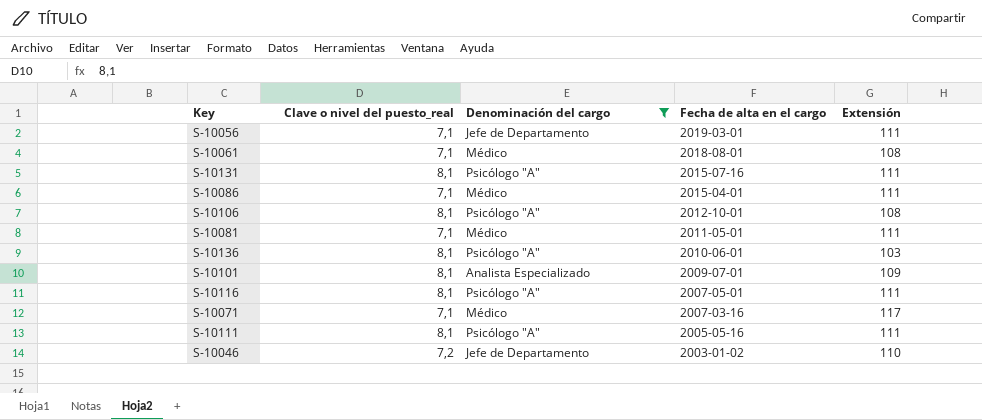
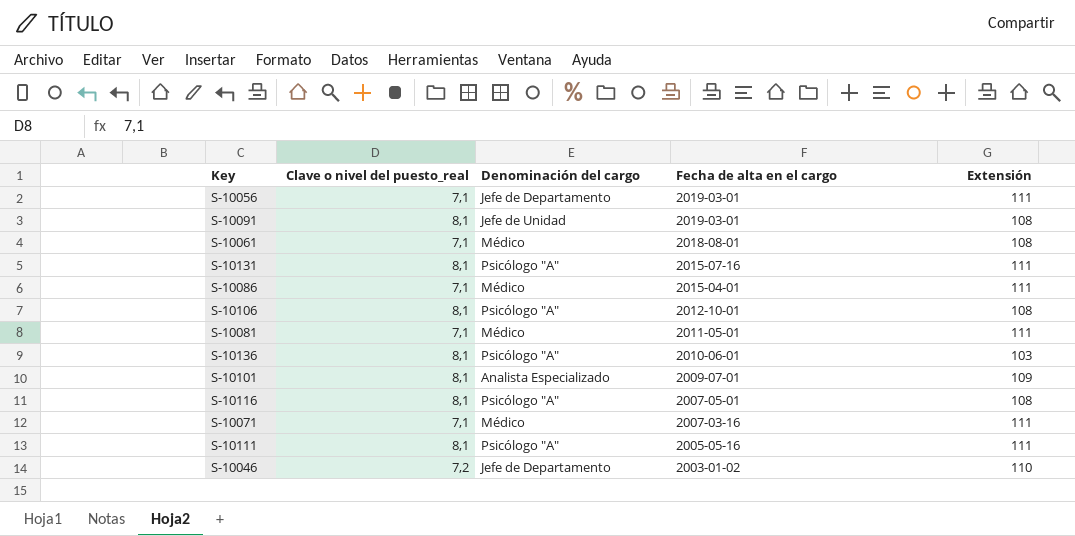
filter: Denominación del cargo != Jefe de Unidad -> none
S-10116 | Extensión: 111 -> 108
S-10071 | Extensión: 117 -> 111

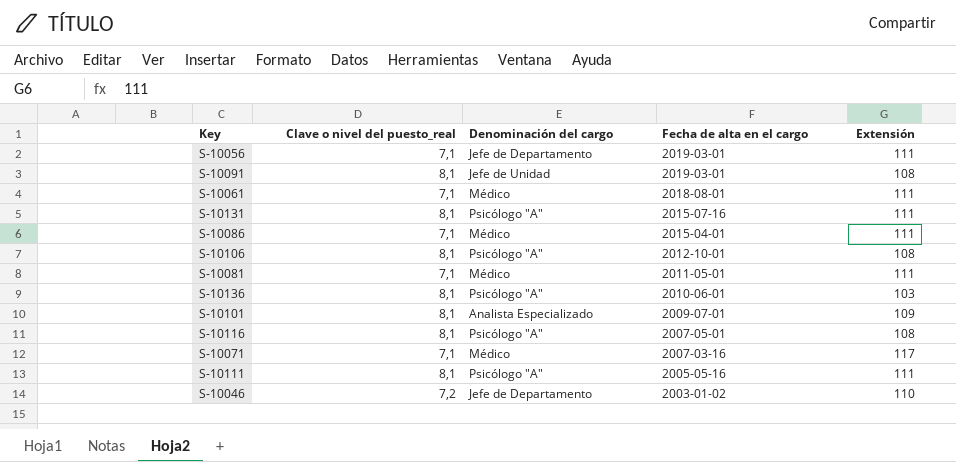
S-10061 | Extensión: 108 -> 111
S-10071 | Extensión: 111 -> 117

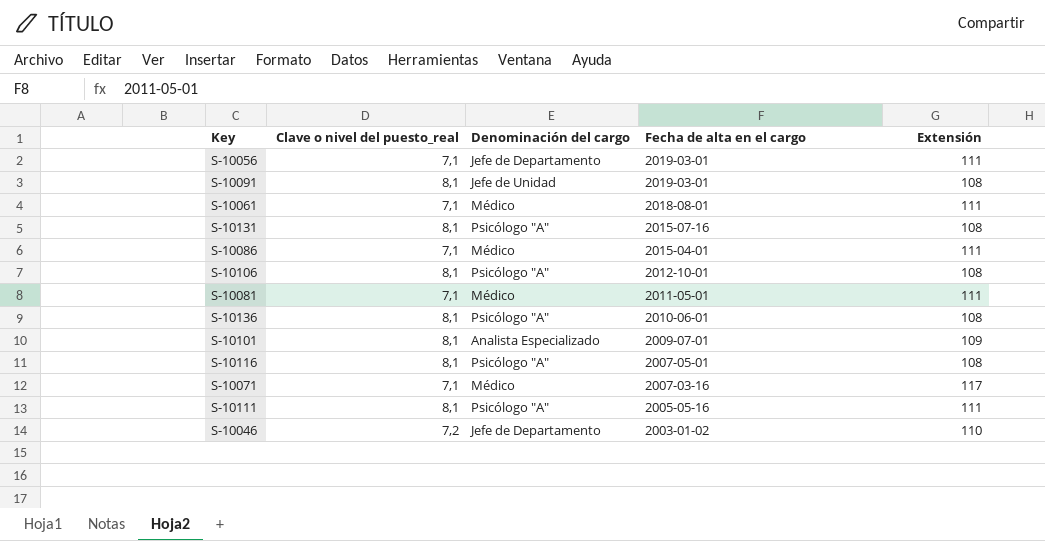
S-10131 | Extensión: 111 -> 108
S-10136 | Extensión: 103 -> 108

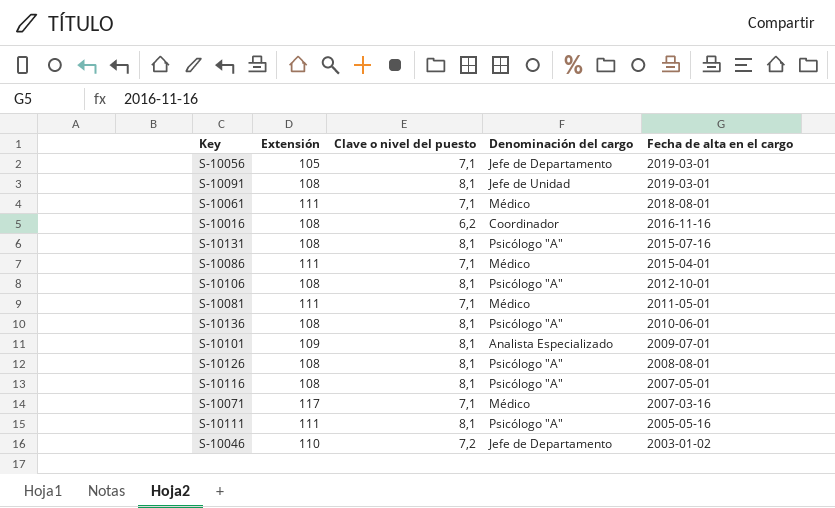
column Extensión | position: 5 -> 2
column name: Clave o nivel del puesto_real -> Clave o nivel del puesto
S-10056 | Extensión: 111 -> 105
row S-10016: none -> 108 | 6,2 | Coordinador | 2016-11-16
row S-10126: none -> 108 | 8,1 | Psicólogo "A" | 2008-08-01

